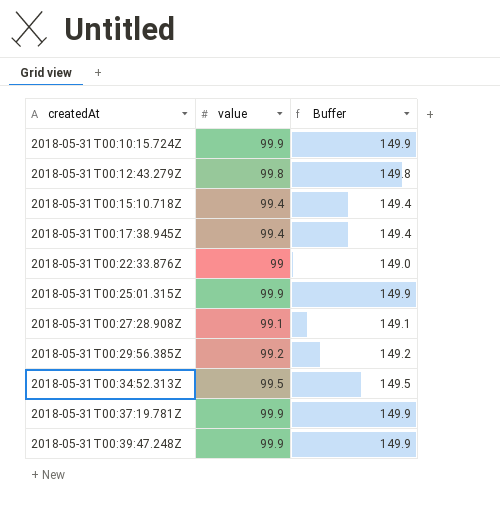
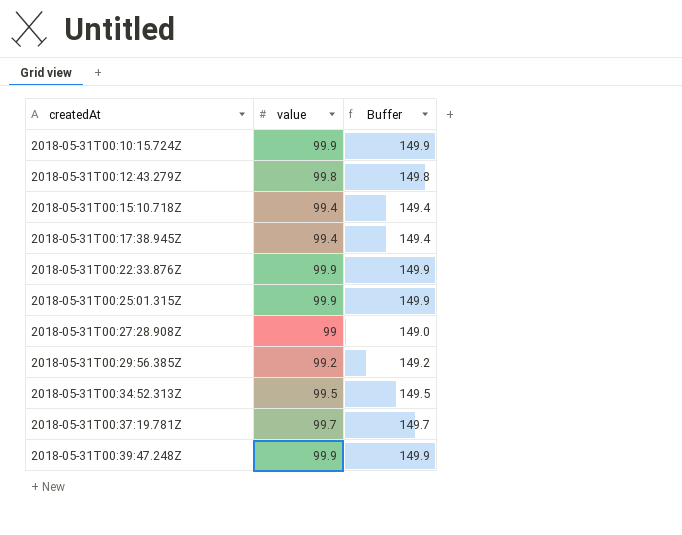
2018-05-31T00:22:33.876Z | value: 99 -> 99.9
2018-05-31T00:22:33.876Z | Buffer: 149.0 -> 149.9
2018-05-31T00:27:28.908Z | value: 99.1 -> 99
2018-05-31T00:27:28.908Z | Buffer: 149.1 -> 149.0
2018-05-31T00:37:19.781Z | value: 99.9 -> 99.7
2018-05-31T00:37:19.781Z | Buffer: 149.9 -> 149.7

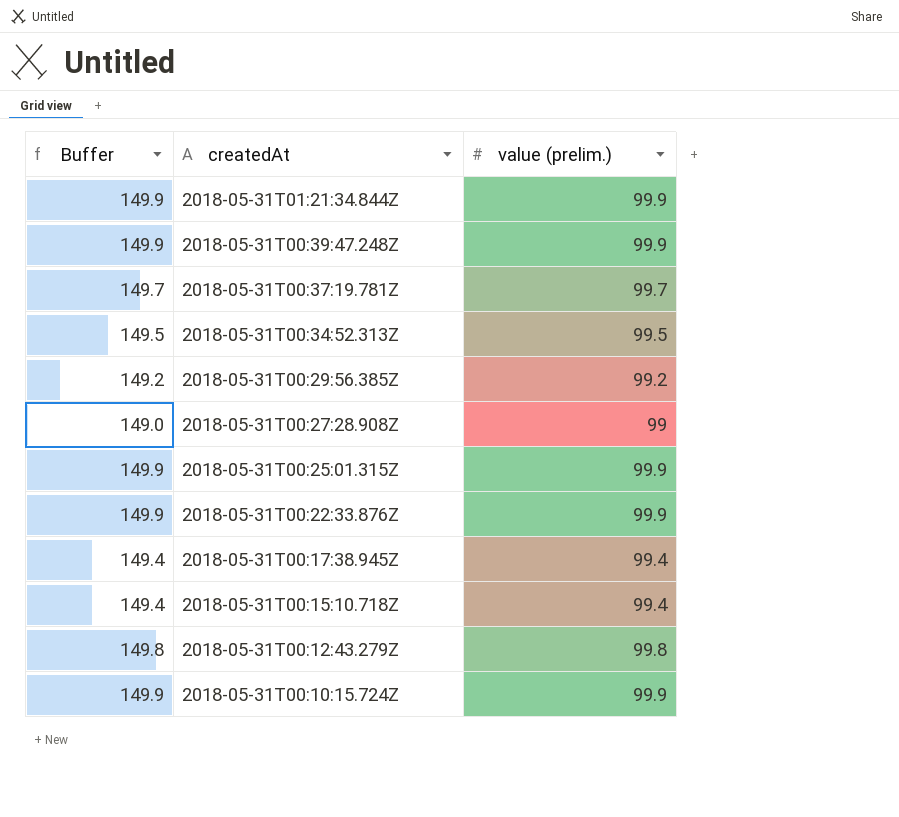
row order: createdAt ascending -> createdAt descending
column Buffer | position: 3 -> 1
column name: value -> value (prelim.)
row 2018-05-31T01:21:34.844Z: none -> 149.9 | 99.9

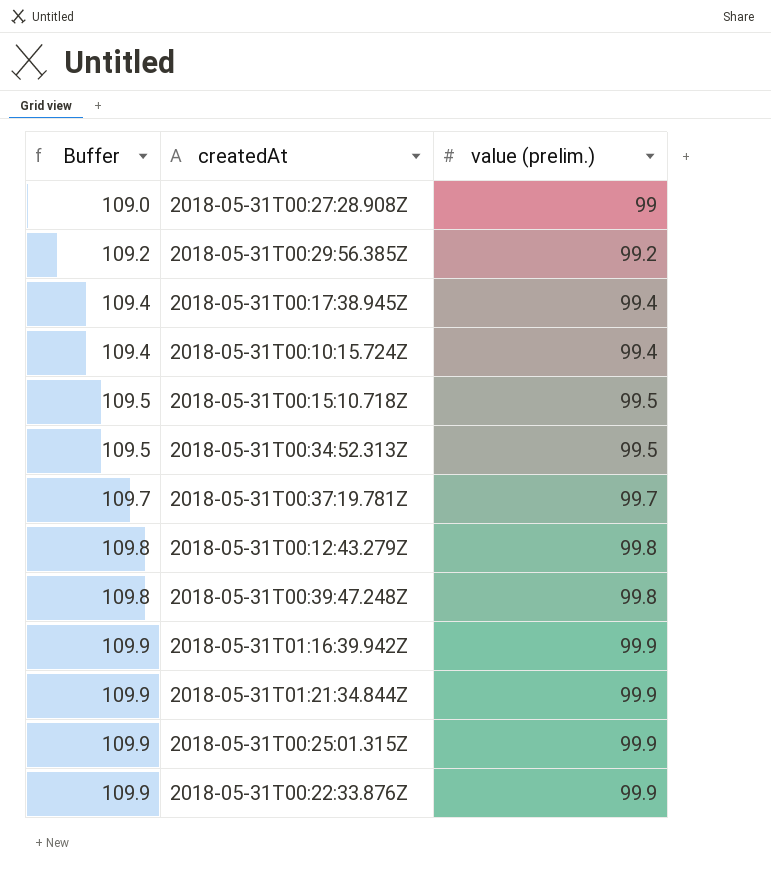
row order: createdAt descending -> Buffer ascending
column Buffer | formula: [value (prelim.)] + 50 -> [value (prelim.)] + 10
2018-05-31T00:10:15.724Z | value (prelim.): 99.9 -> 99.4
2018-05-31T00:15:10.718Z | value (prelim.): 99.4 -> 99.5
2018-05-31T00:39:47.248Z | value (prelim.): 99.9 -> 99.8
row 2018-05-31T01:16:39.942Z: none -> 109.9 | 99.9

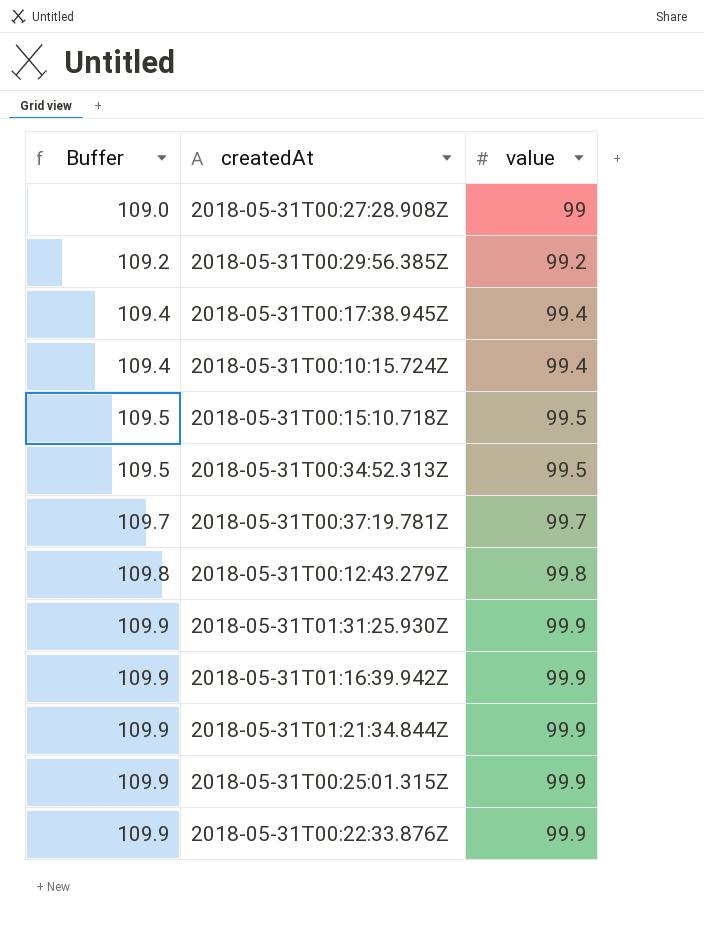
column name: value (prelim.) -> value
row 2018-05-31T00:39:47.248Z: 109.8 | 99.8 -> none
row 2018-05-31T01:31:25.930Z: none -> 109.9 | 99.9

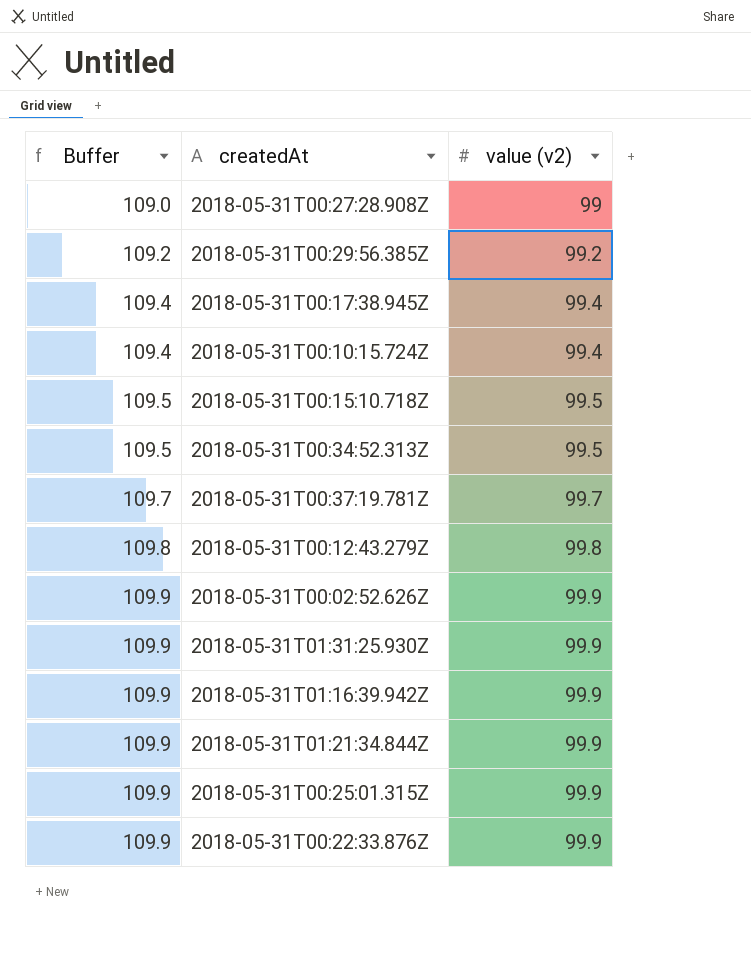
column name: value -> value (v2)
row 2018-05-31T00:02:52.626Z: none -> 109.9 | 99.9

